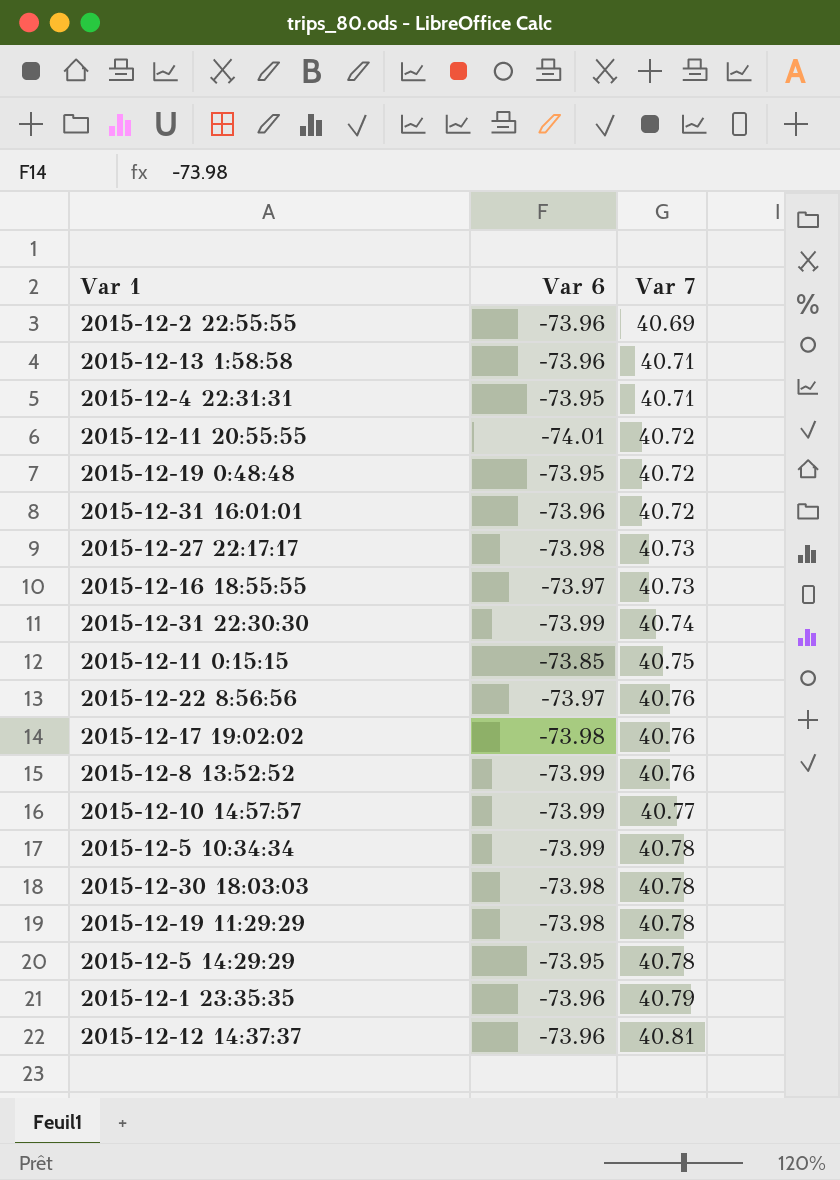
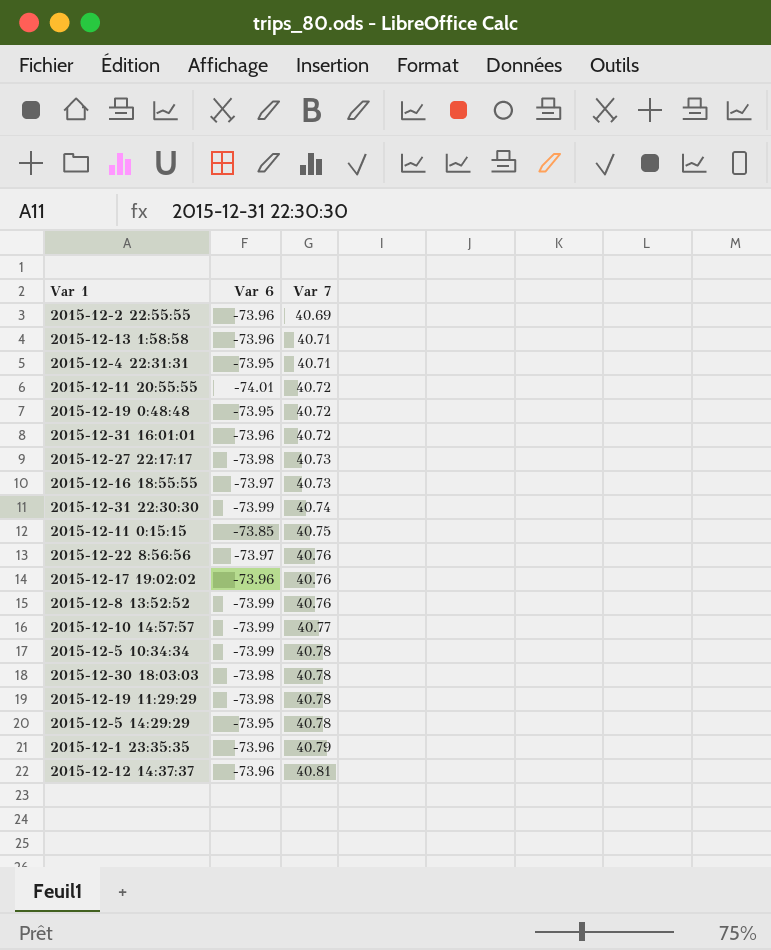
2015-12-17 19:02:02 | Var 6: -73.98 -> -73.96

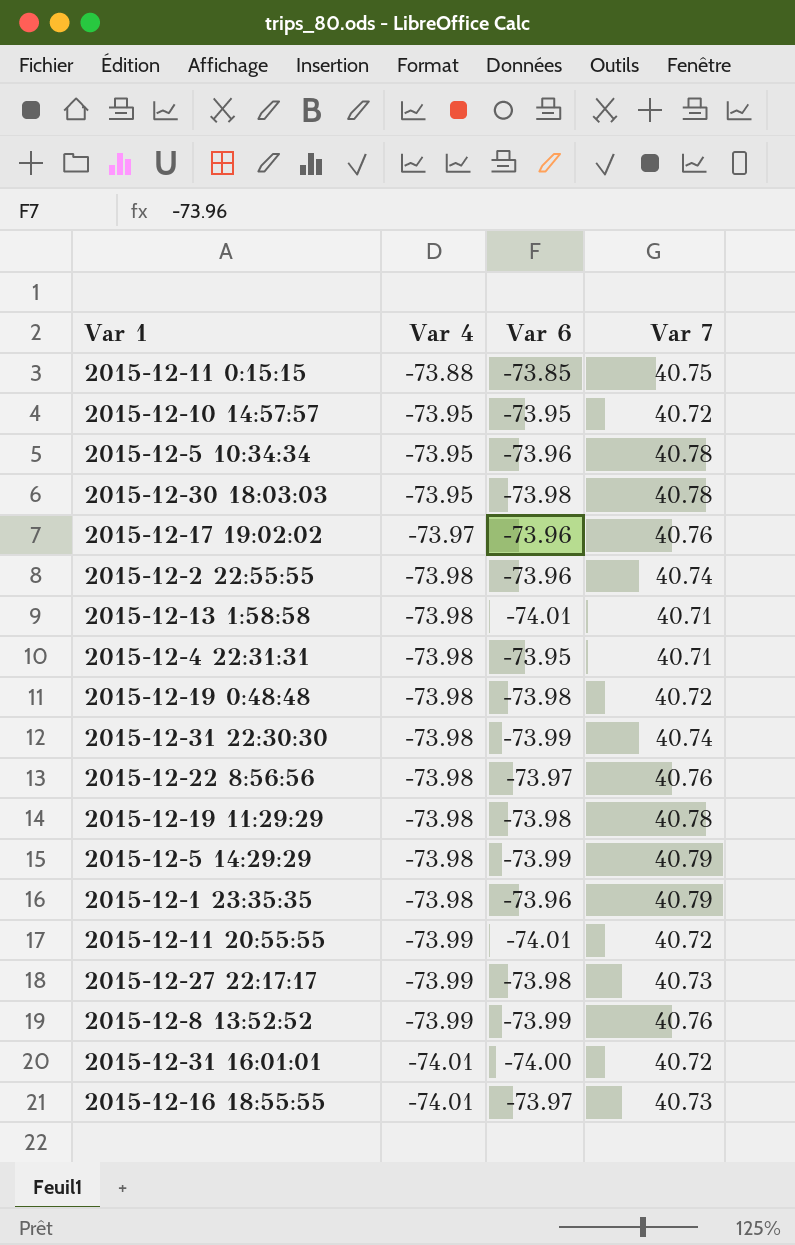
row order: Var 7 ascending -> Var 4 descending
column Var 4 | position: none -> 2
row 2015-12-12 14:37:37: -73.96 | 40.81 -> none
2015-12-10 14:57:57 | Var 6: -73.99 -> -73.95
2015-12-10 14:57:57 | Var 7: 40.77 -> 40.72
2015-12-5 10:34:34 | Var 6: -73.99 -> -73.96
2015-12-2 22:55:55 | Var 7: 40.69 -> 40.74
2015-12-13 1:58:58 | Var 6: -73.96 -> -74.01
2015-12-19 0:48:48 | Var 6: -73.95 -> -73.98
2015-12-5 14:29:29 | Var 6: -73.95 -> -73.99
2015-12-5 14:29:29 | Var 7: 40.78 -> 40.79
2015-12-31 16:01:01 | Var 6: -73.96 -> -74.00

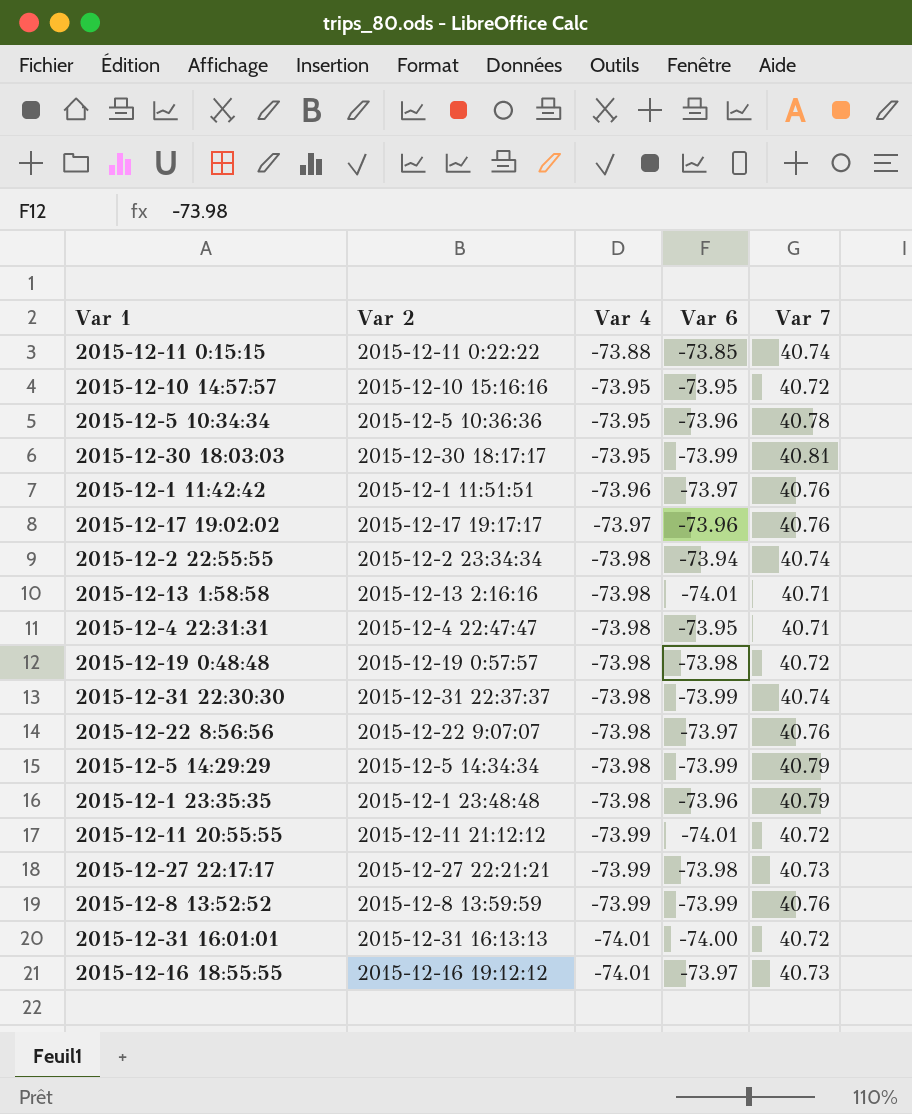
column Var 2 | position: none -> 2
row 2015-12-19 11:29:29: -73.98 | -73.98 | 40.78 -> none
2015-12-11 0:15:15 | Var 7: 40.75 -> 40.74
2015-12-30 18:03:03 | Var 6: -73.98 -> -73.99
2015-12-30 18:03:03 | Var 7: 40.78 -> 40.81
row 2015-12-1 11:42:42: none -> 2015-12-1 11:51:51 | -73.96 | -73.97 | 40.76
2015-12-2 22:55:55 | Var 6: -73.96 -> -73.94

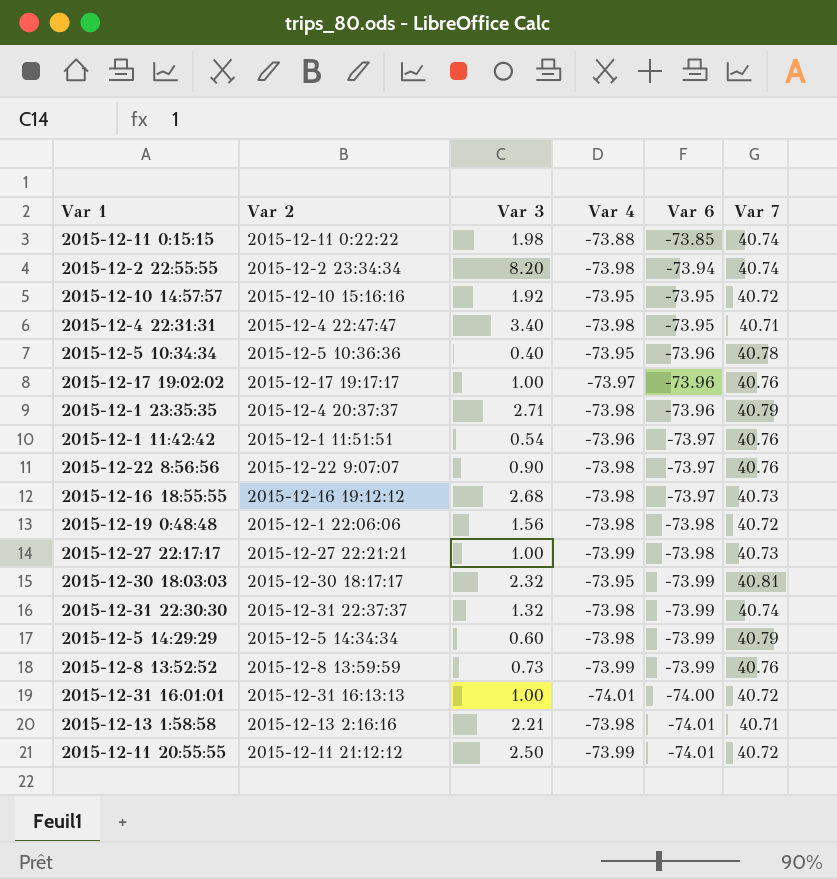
row order: Var 4 descending -> Var 6 descending
column Var 3 | position: none -> 3
2015-12-1 23:35:35 | Var 2: 2015-12-1 23:48:48 -> 2015-12-4 20:37:37
2015-12-16 18:55:55 | Var 4: -74.01 -> -73.98
2015-12-19 0:48:48 | Var 2: 2015-12-19 0:57:57 -> 2015-12-1 22:06:06

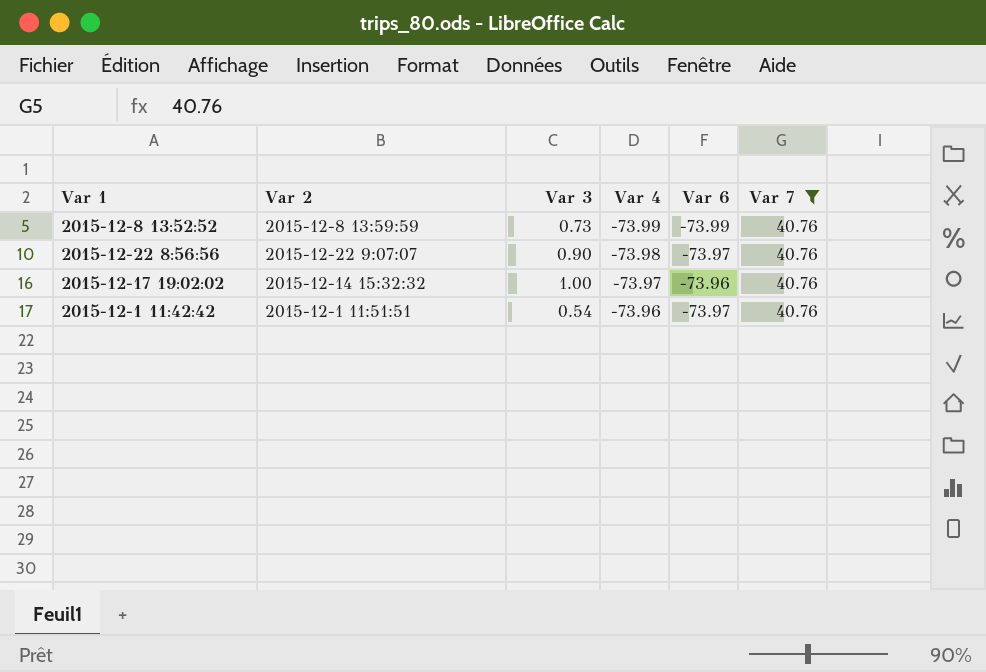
filter: none -> Var 7 = 40.76
row order: Var 6 descending -> Var 4 ascending
2015-12-17 19:02:02 | Var 2: 2015-12-17 19:17:17 -> 2015-12-14 15:32:32

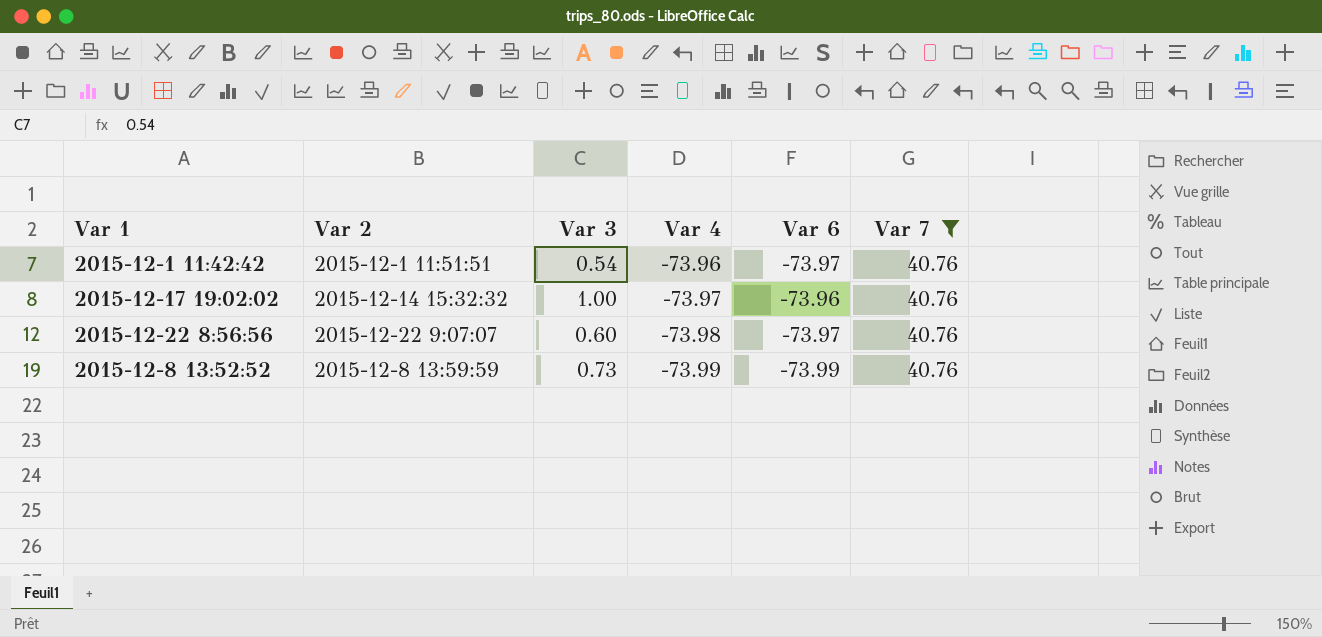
row order: Var 4 ascending -> Var 4 descending
2015-12-22 8:56:56 | Var 3: 0.90 -> 0.60

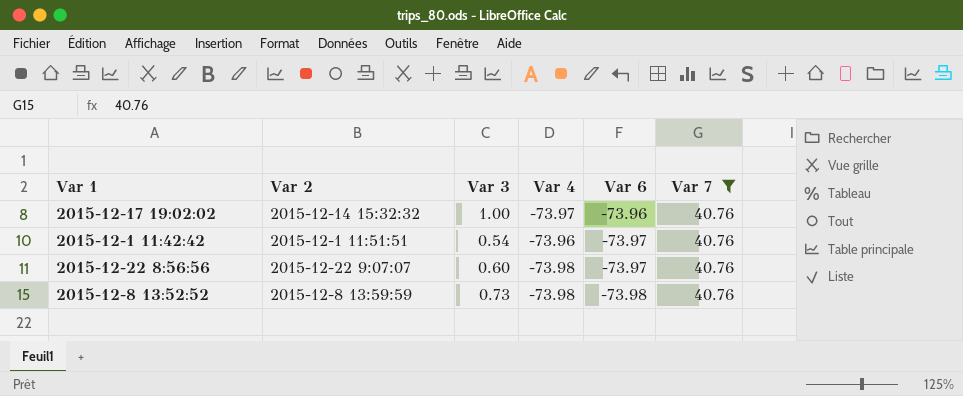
row order: Var 4 descending -> Var 6 descending
2015-12-8 13:52:52 | Var 4: -73.99 -> -73.98
2015-12-8 13:52:52 | Var 6: -73.99 -> -73.98

